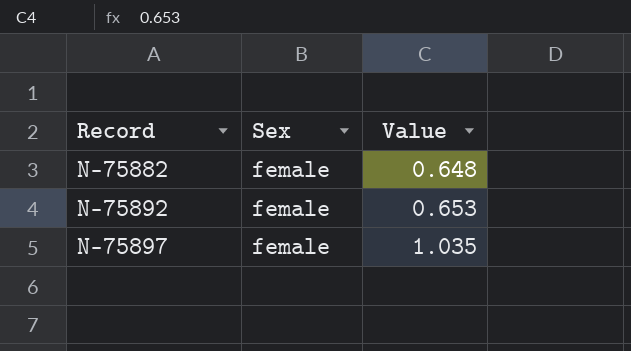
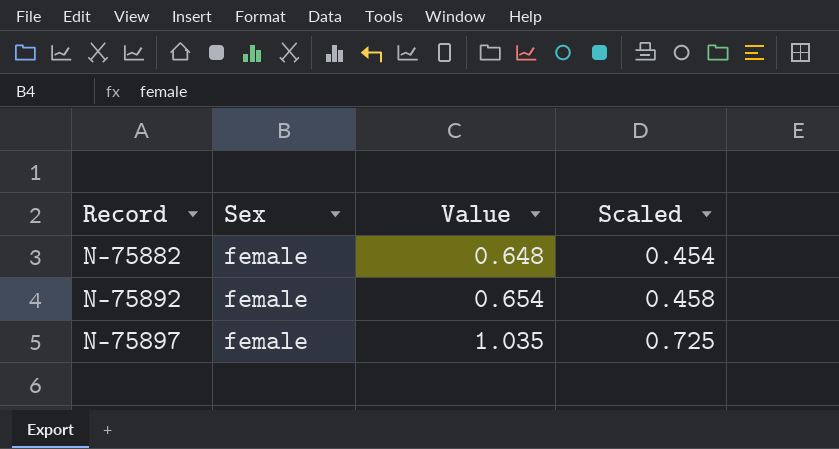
column Scaled | formula: none -> [Value] * 0.7
N-75892 | Value: 0.653 -> 0.654

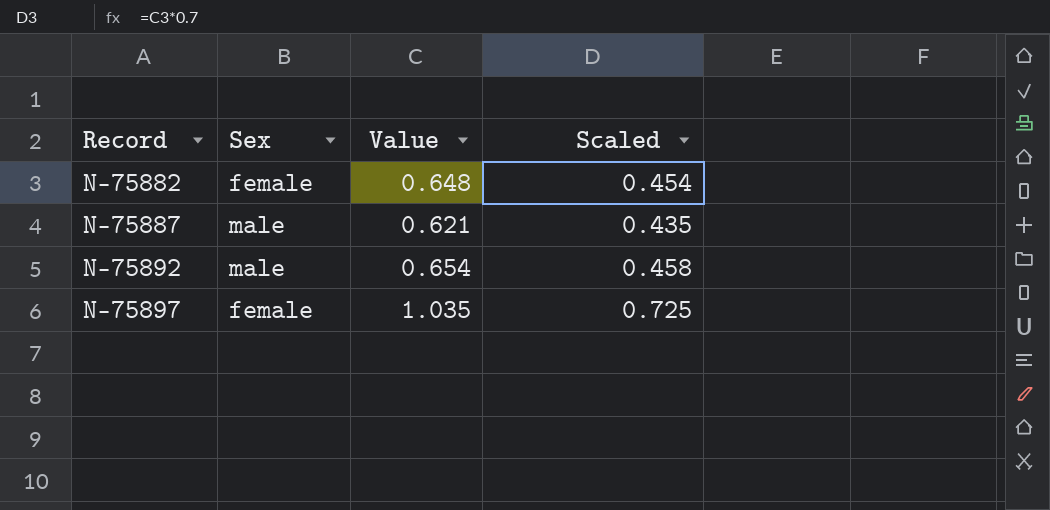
row N-75887: none -> male | 0.621 | 0.435
N-75892 | Sex: female -> male

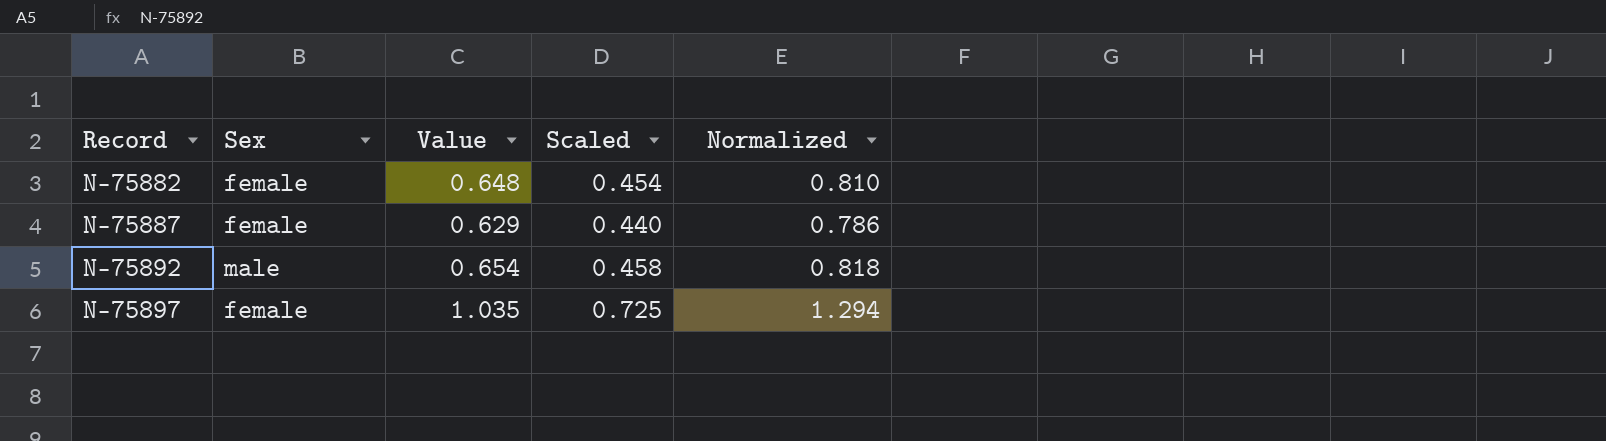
column Normalized | formula: none -> [Value] * 1.25
N-75887 | Sex: male -> female
N-75887 | Value: 0.621 -> 0.629
N-75887 | Scaled: 0.435 -> 0.440

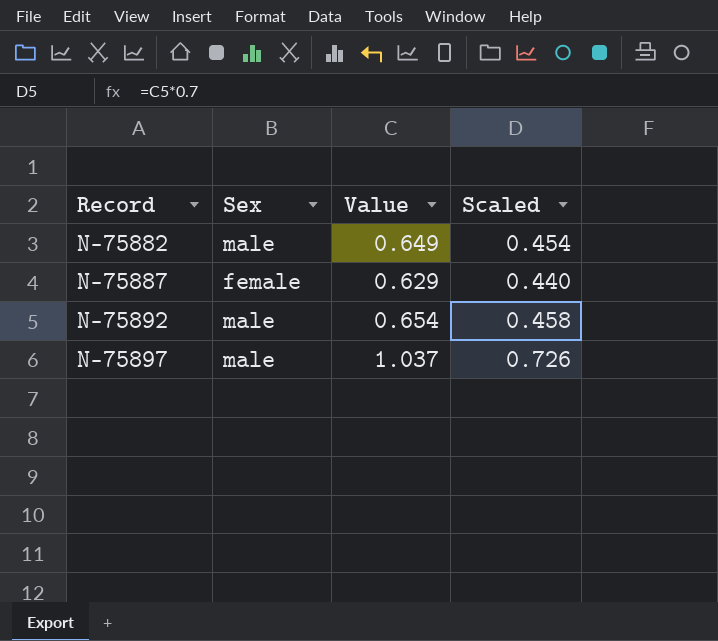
column Normalized | formula: [Value] * 1.25 -> none
N-75882 | Sex: female -> male
N-75882 | Value: 0.648 -> 0.649
N-75897 | Sex: female -> male
N-75897 | Value: 1.035 -> 1.037
N-75897 | Scaled: 0.725 -> 0.726

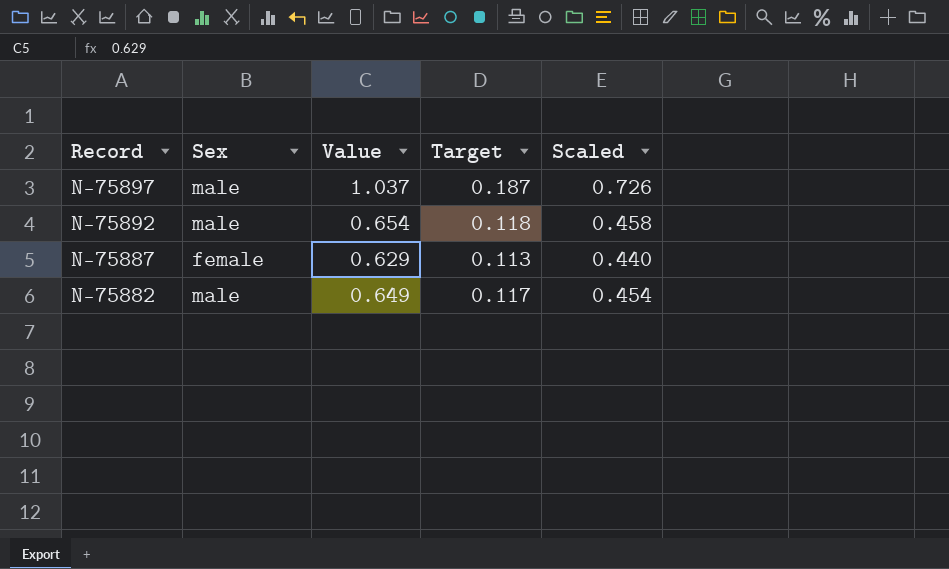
row order: Record ascending -> Record descending
column Target | formula: none -> [Value] * 0.18

